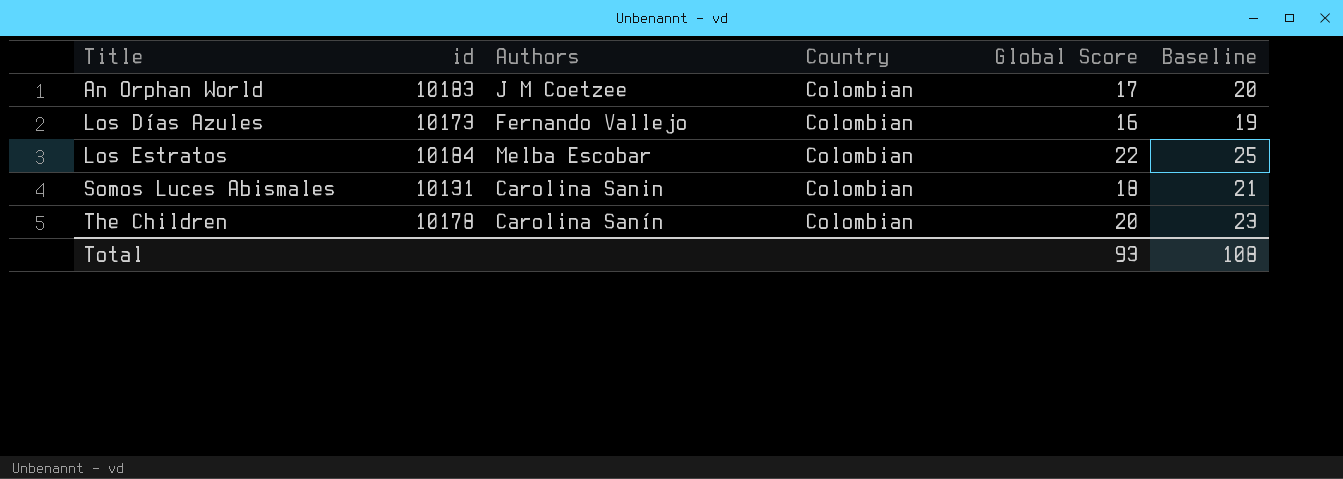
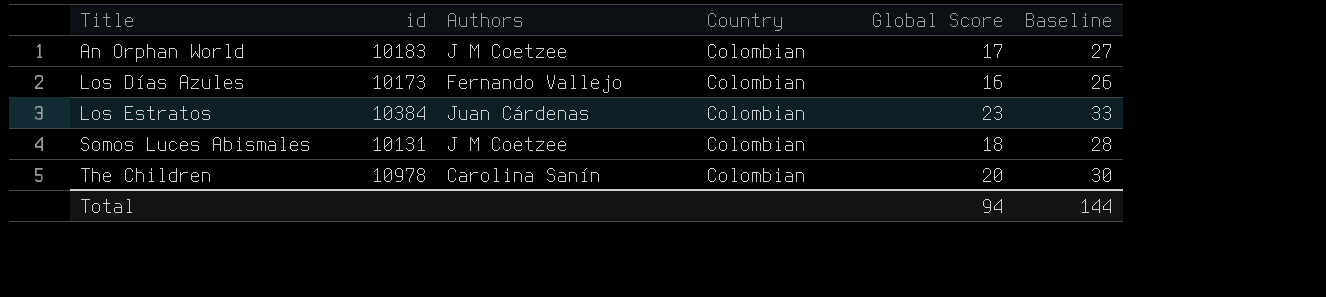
column Baseline | formula: [Global Score] + 3 -> [Global Score] + 10
Los Estratos | id: 10184 -> 10384
Los Estratos | Authors: Melba Escobar -> Juan Cárdenas
Los Estratos | Global Score: 22 -> 23
Somos Luces Abismales | Authors: Carolina Sanin -> J M Coetzee
The Children | id: 10178 -> 10978
Total | Global Score: 93 -> 94
Total | Baseline: 108 -> 144

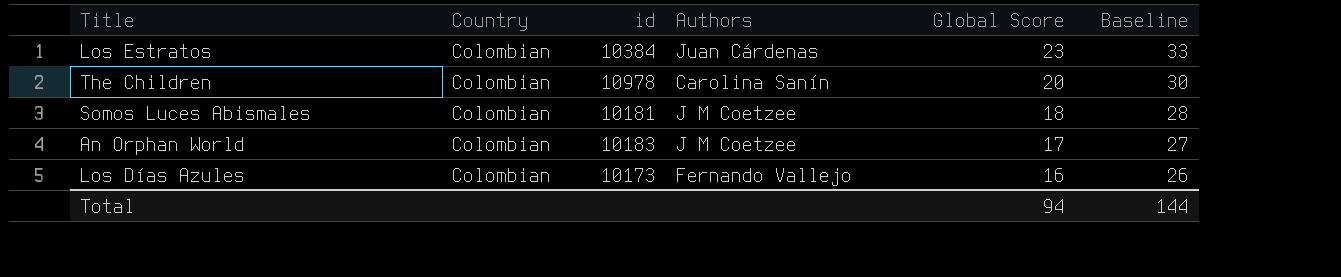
row order: Title ascending -> Global Score descending
column Country | position: 4 -> 2
Somos Luces Abismales | id: 10131 -> 10181

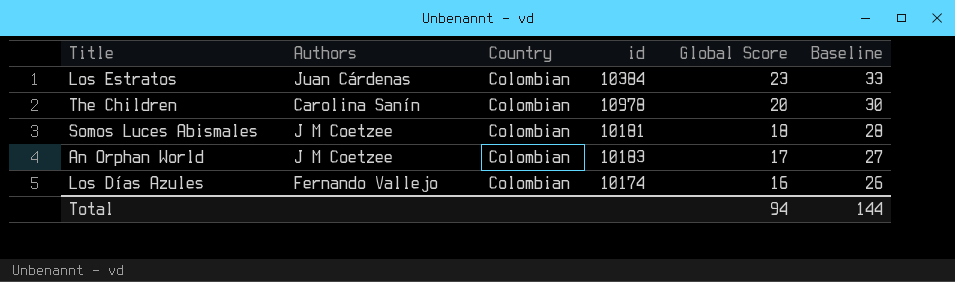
column Authors | position: 4 -> 2
Los Días Azules | id: 10173 -> 10174

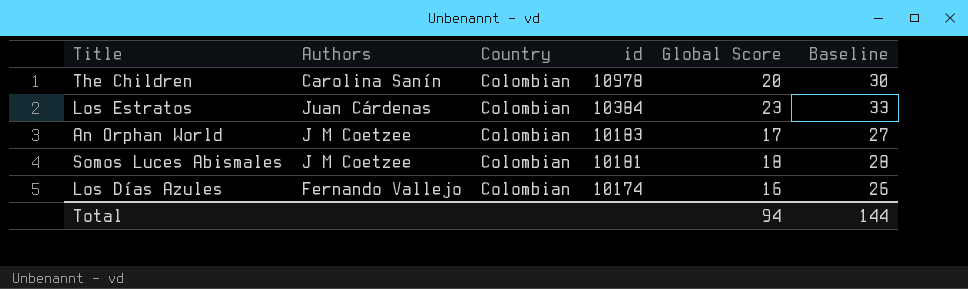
row order: Global Score descending -> id descending

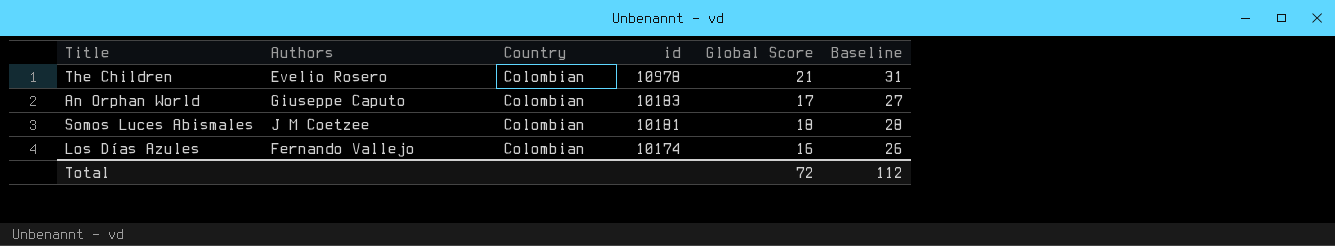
row Los Estratos: Juan Cárdenas | Colombian | 10384 | 23 | 33 -> none
The Children | Authors: Carolina Sanín -> Evelio Rosero
The Children | Global Score: 20 -> 21
The Children | Baseline: 30 -> 31
An Orphan World | Authors: J M Coetzee -> Giuseppe Caputo
Total | Global Score: 94 -> 72
Total | Baseline: 144 -> 112

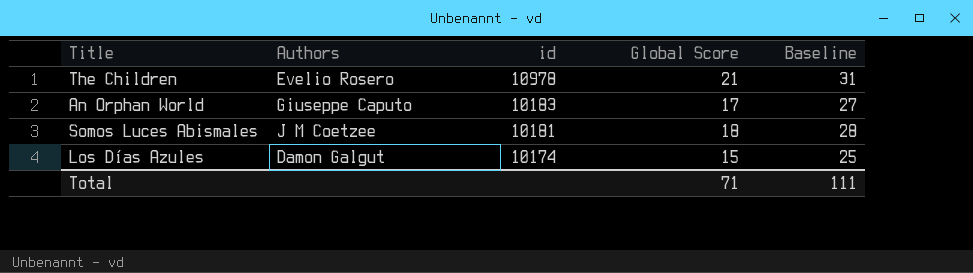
column Country | position: 3 -> none
Los Días Azules | Authors: Fernando Vallejo -> Damon Galgut
Los Días Azules | Global Score: 16 -> 15
Los Días Azules | Baseline: 26 -> 25
Total | Global Score: 72 -> 71
Total | Baseline: 112 -> 111

